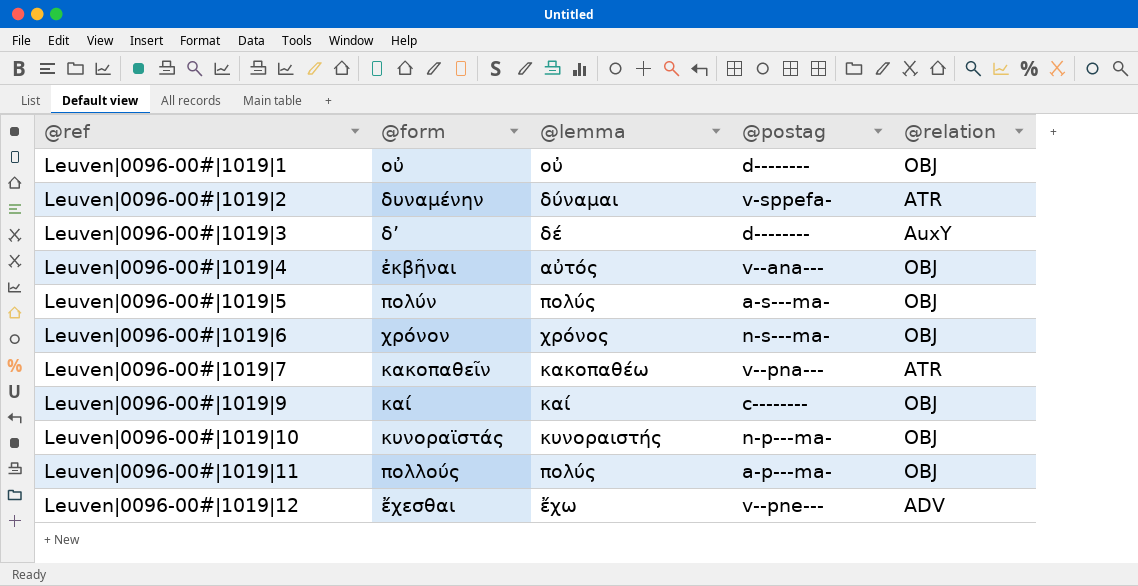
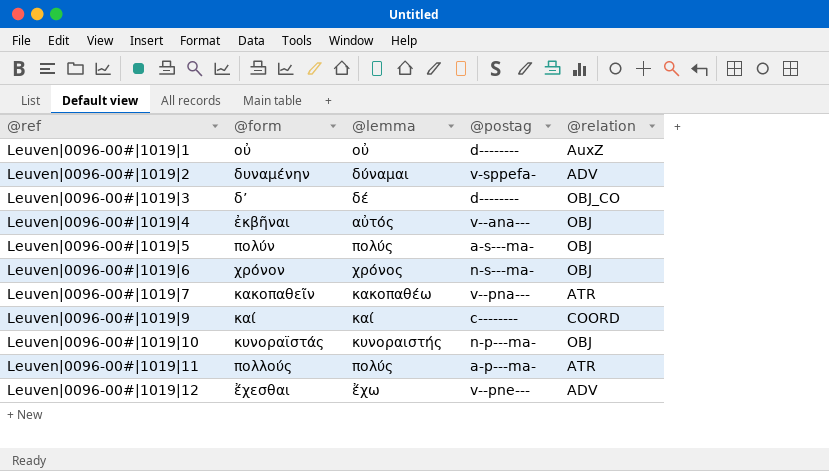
Leuven|0096-00#|1019|1 | @relation: OBJ -> AuxZ
Leuven|0096-00#|1019|2 | @relation: ATR -> ADV
Leuven|0096-00#|1019|3 | @relation: AuxY -> OBJ_CO
Leuven|0096-00#|1019|9 | @relation: OBJ -> COORD
Leuven|0096-00#|1019|11 | @relation: OBJ -> ATR

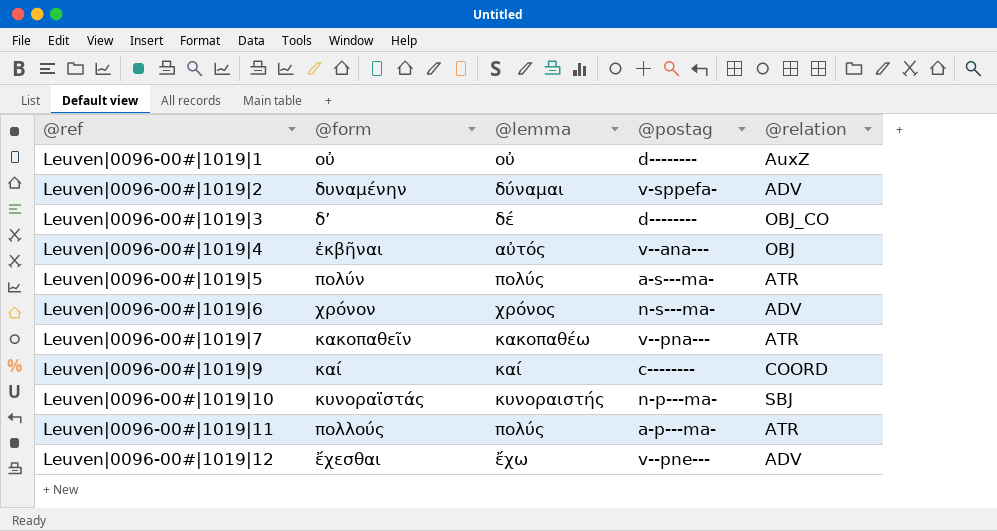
Leuven|0096-00#|1019|5 | @relation: OBJ -> ATR
Leuven|0096-00#|1019|6 | @relation: OBJ -> ADV
Leuven|0096-00#|1019|10 | @relation: OBJ -> SBJ

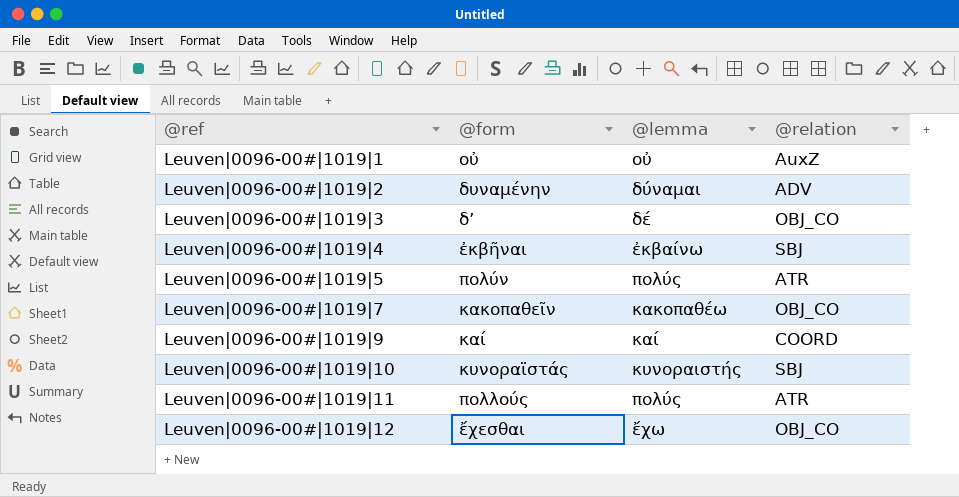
column @postag | position: 4 -> none
row Leuven|0096-00#|1019|6: χρόνον | χρόνος | n-s---ma- | ADV -> none
Leuven|0096-00#|1019|4 | @lemma: αὐτός -> ἐκβαίνω
Leuven|0096-00#|1019|4 | @relation: OBJ -> SBJ
Leuven|0096-00#|1019|7 | @relation: ATR -> OBJ_CO
Leuven|0096-00#|1019|12 | @relation: ADV -> OBJ_CO

